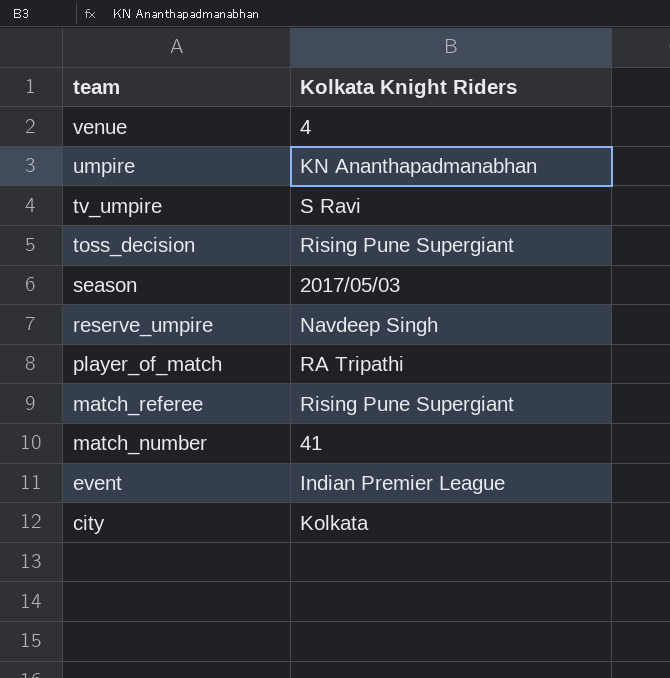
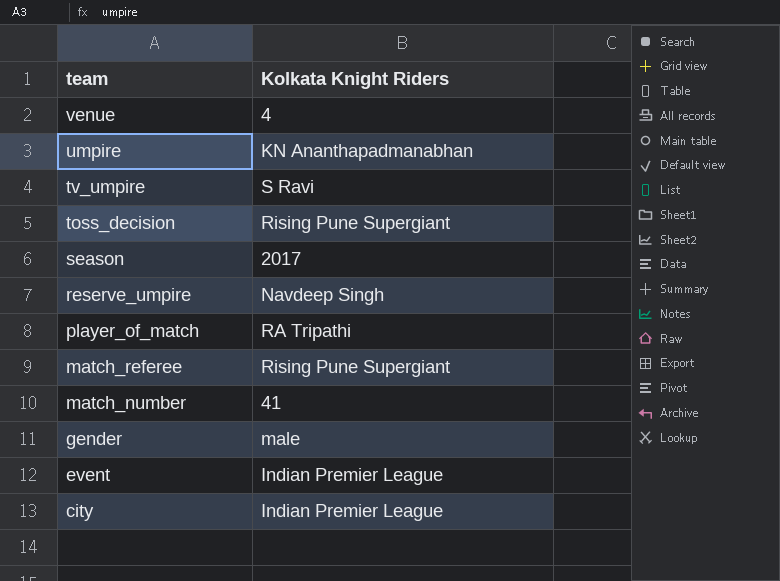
season | Kolkata Knight Riders: 2017/05/03 -> 2017
row gender: none -> male
city | Kolkata Knight Riders: Kolkata -> Indian Premier League

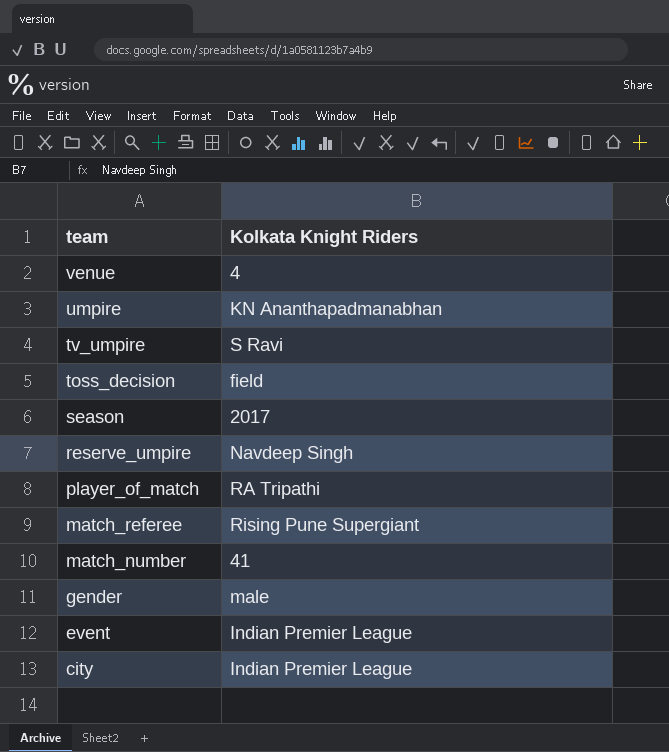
toss_decision | Kolkata Knight Riders: Rising Pune Supergiant -> field

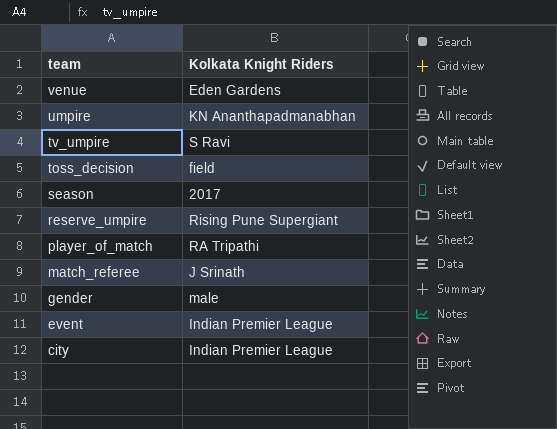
row match_number: 41 -> none
venue | Kolkata Knight Riders: 4 -> Eden Gardens
reserve_umpire | Kolkata Knight Riders: Navdeep Singh -> Rising Pune Supergiant
match_referee | Kolkata Knight Riders: Rising Pune Supergiant -> J Srinath

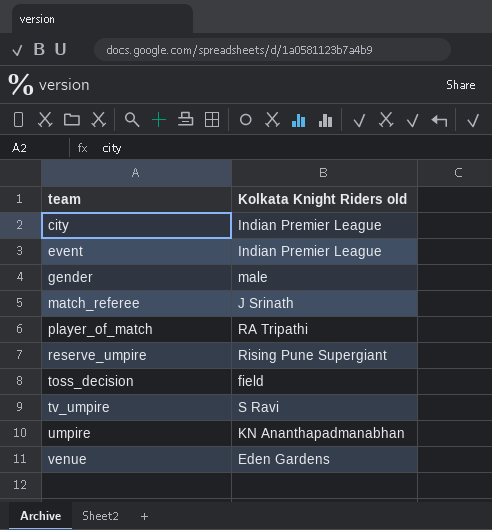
row order: team descending -> team ascending
column name: Kolkata Knight Riders -> Kolkata Knight Riders old
row season: 2017 -> none

